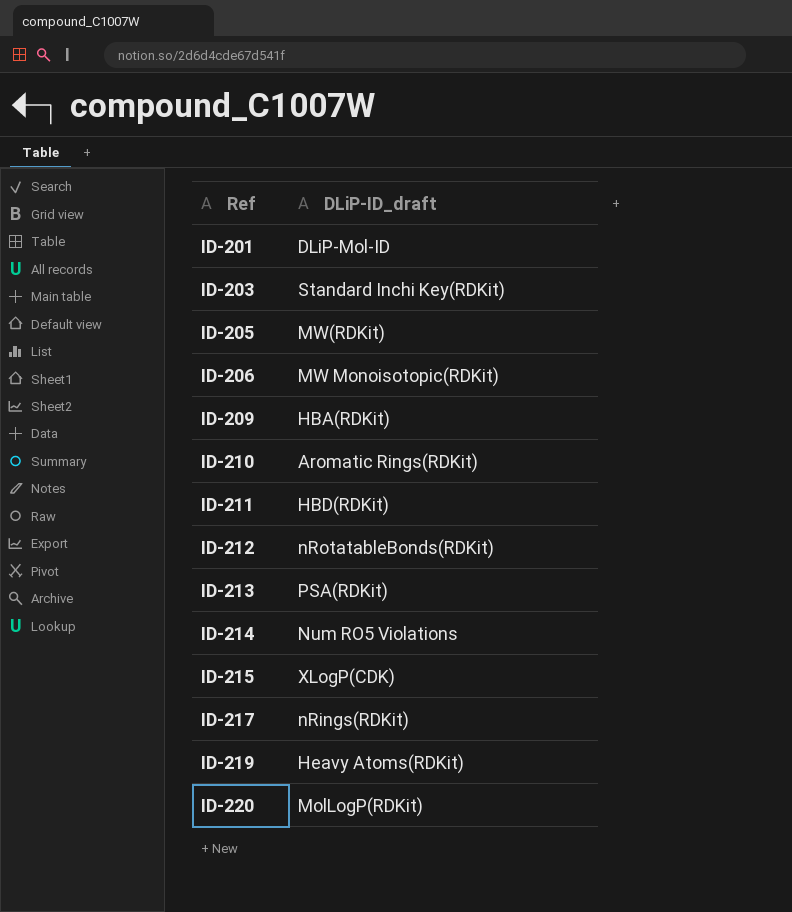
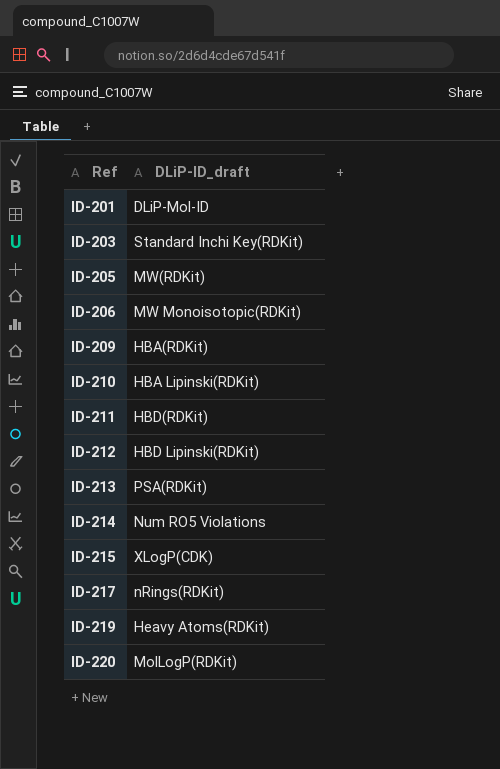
ID-210 | DLiP-ID_draft: Aromatic Rings(RDKit) -> HBA Lipinski(RDKit)
ID-212 | DLiP-ID_draft: nRotatableBonds(RDKit) -> HBD Lipinski(RDKit)

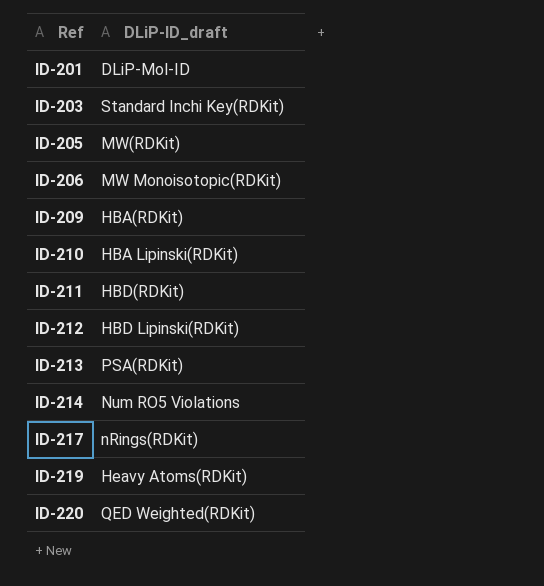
row ID-215: XLogP(CDK) -> none
ID-220 | DLiP-ID_draft: MolLogP(RDKit) -> QED Weighted(RDKit)

